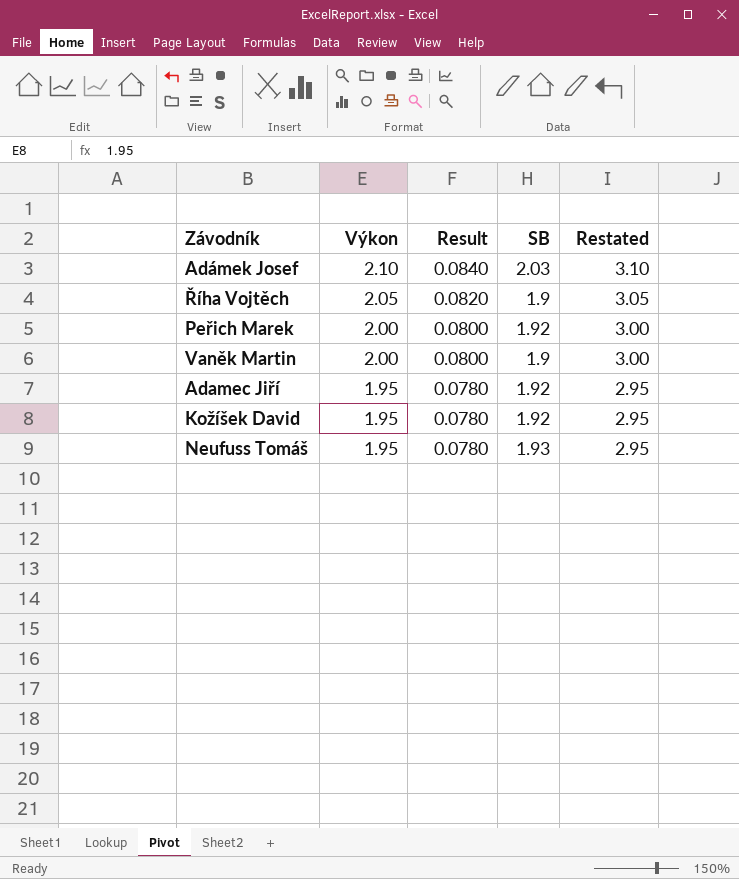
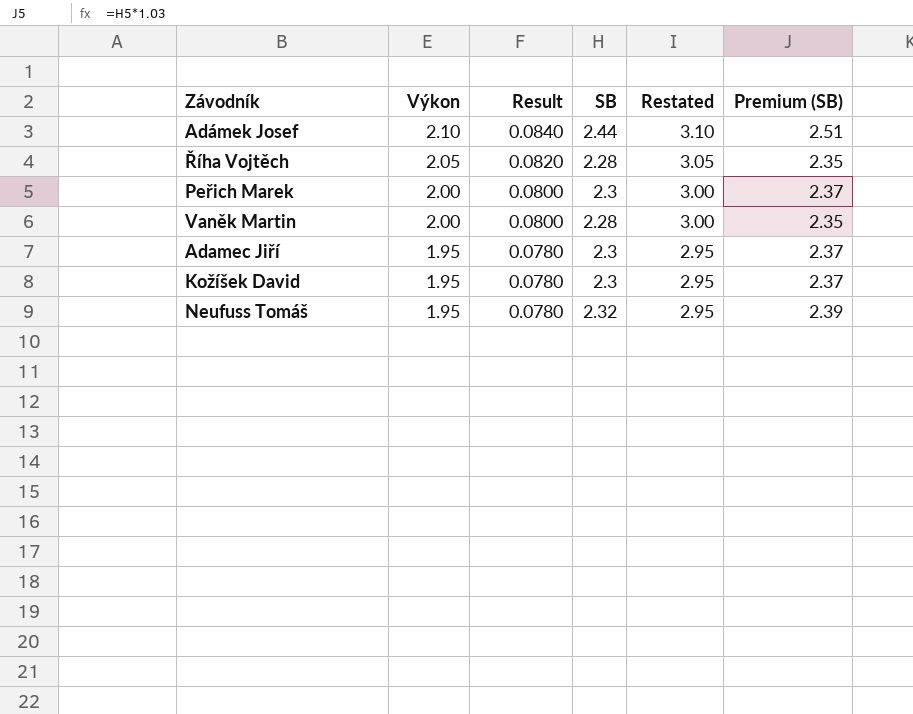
column Premium (SB) | formula: none -> [SB] * 1.03
Adámek Josef | SB: 2.03 -> 2.44
Říha Vojtěch | SB: 1.9 -> 2.28
Peřich Marek | SB: 1.92 -> 2.3
Vaněk Martin | SB: 1.9 -> 2.28
Adamec Jiří | SB: 1.92 -> 2.3
Kožíšek David | SB: 1.92 -> 2.3
Neufuss Tomáš | SB: 1.93 -> 2.32

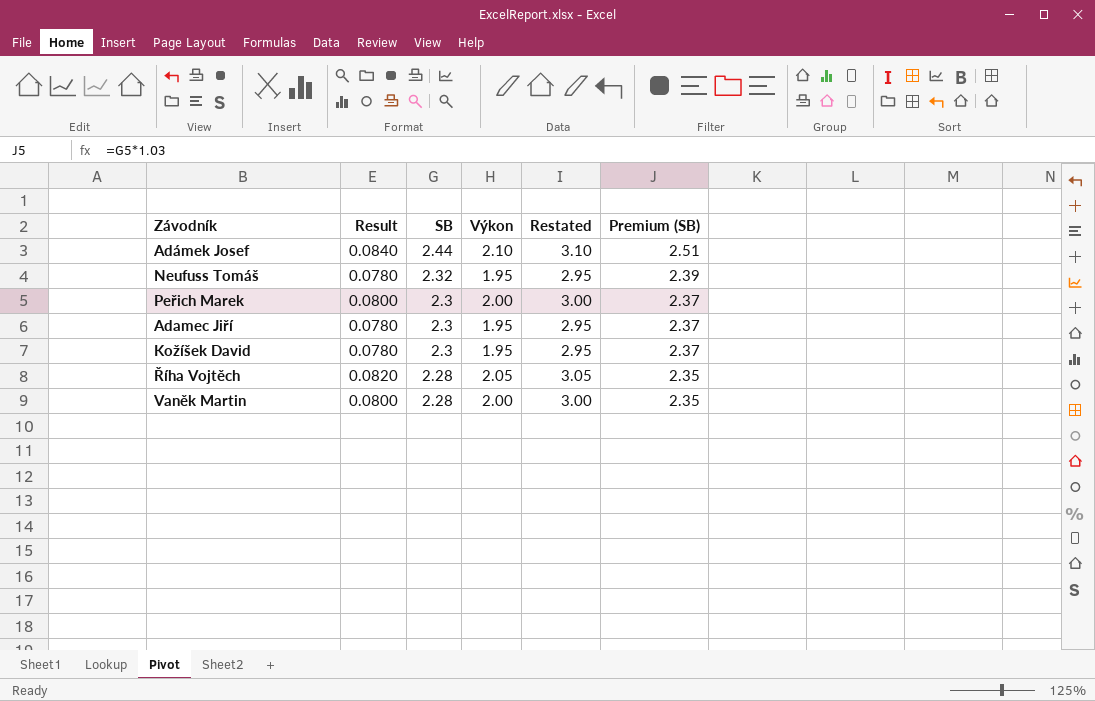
row order: Výkon descending -> SB descending
column Výkon | position: 2 -> 4

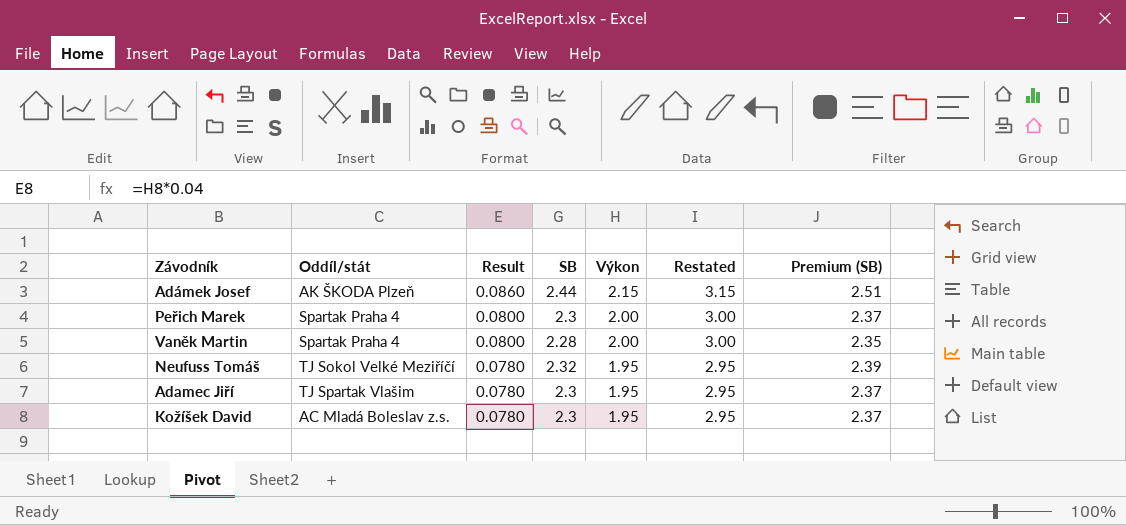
row order: SB descending -> Result descending
column Oddíl/stát | position: none -> 2
row Říha Vojtěch: 0.0820 | 2.28 | 2.05 | 3.05 | 2.35 -> none
Adámek Josef | Result: 0.0840 -> 0.0860
Adámek Josef | Výkon: 2.10 -> 2.15
Adámek Josef | Restated: 3.10 -> 3.15

